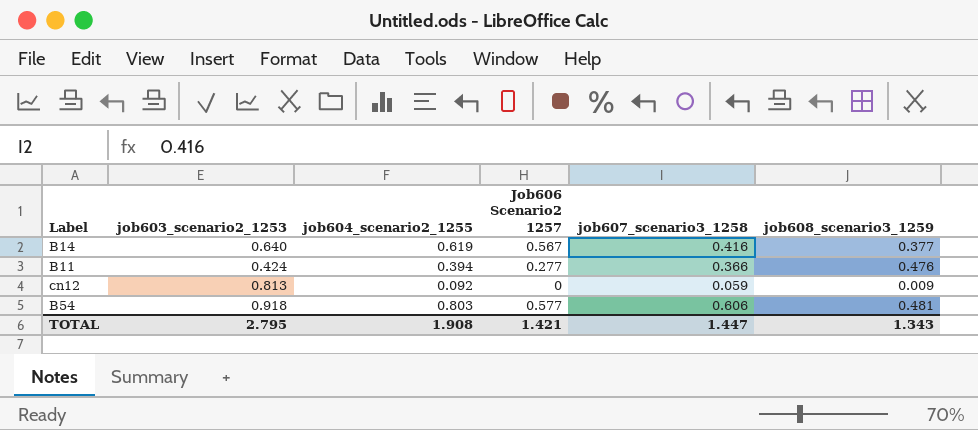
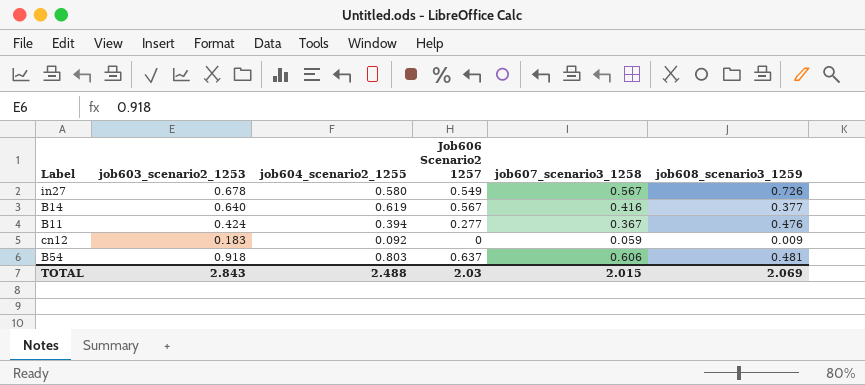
row in27: none -> 0.678 | 0.580 | 0.549 | 0.567 | 0.726
B11 | job607_scenario3_1258: 0.366 -> 0.367
cn12 | job603_scenario2_1253: 0.813 -> 0.183
B54 | Job606 Scenario2 1257: 0.577 -> 0.637
TOTAL | job603_scenario2_1253: 2.795 -> 2.843
TOTAL | job604_scenario2_1255: 1.908 -> 2.488
TOTAL | Job606 Scenario2 1257: 1.421 -> 2.03
TOTAL | job607_scenario3_1258: 1.447 -> 2.015
TOTAL | job608_scenario3_1259: 1.343 -> 2.069

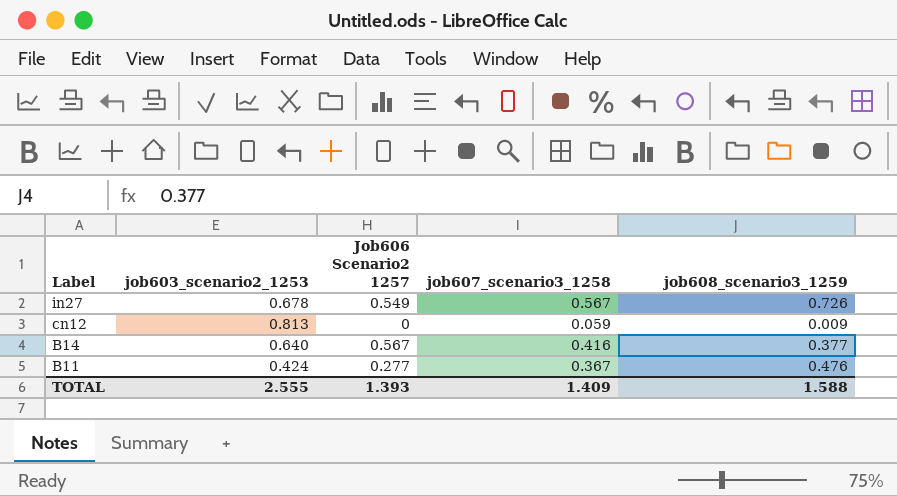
row order: none -> Label descending
column job604_scenario2_1255 | position: 3 -> none
row B54: 0.918 | 0.803 | 0.637 | 0.606 | 0.481 -> none
cn12 | job603_scenario2_1253: 0.183 -> 0.813
TOTAL | job603_scenario2_1253: 2.843 -> 2.555
TOTAL | Job606 Scenario2 1257: 2.03 -> 1.393
TOTAL | job607_scenario3_1258: 2.015 -> 1.409
TOTAL | job608_scenario3_1259: 2.069 -> 1.588

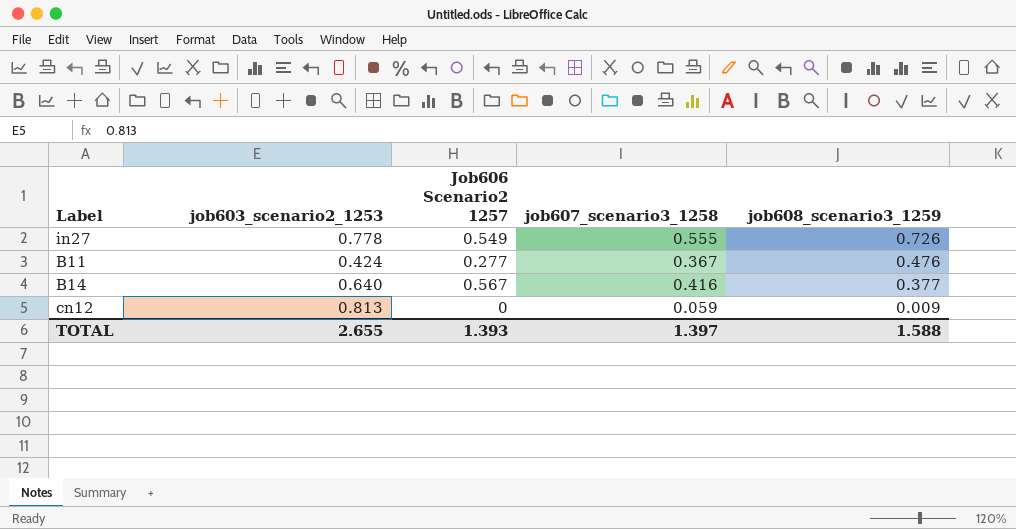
row order: Label descending -> job608_scenario3_1259 descending
in27 | job603_scenario2_1253: 0.678 -> 0.778
in27 | job607_scenario3_1258: 0.567 -> 0.555
TOTAL | job603_scenario2_1253: 2.555 -> 2.655
TOTAL | job607_scenario3_1258: 1.409 -> 1.397

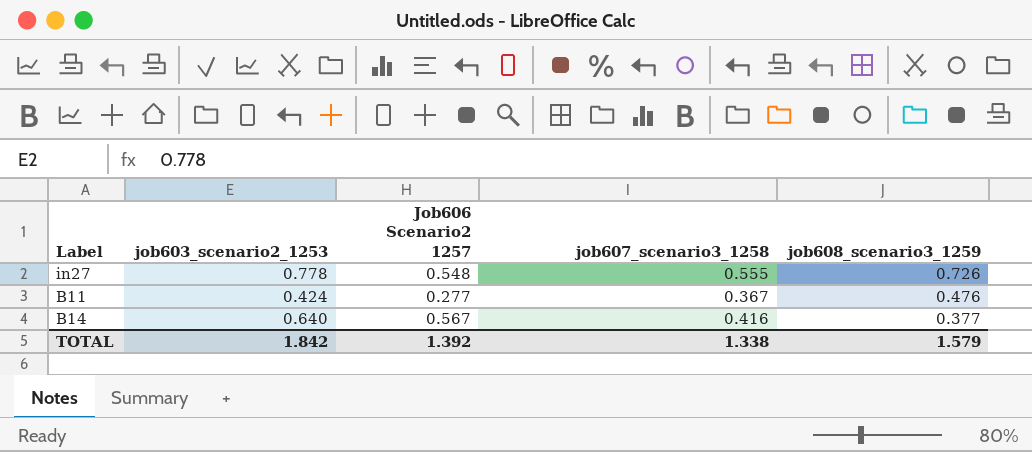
row cn12: 0.813 | 0 | 0.059 | 0.009 -> none
in27 | Job606 Scenario2 1257: 0.549 -> 0.548
TOTAL | job603_scenario2_1253: 2.655 -> 1.842
TOTAL | Job606 Scenario2 1257: 1.393 -> 1.392
TOTAL | job607_scenario3_1258: 1.397 -> 1.338
TOTAL | job608_scenario3_1259: 1.588 -> 1.579

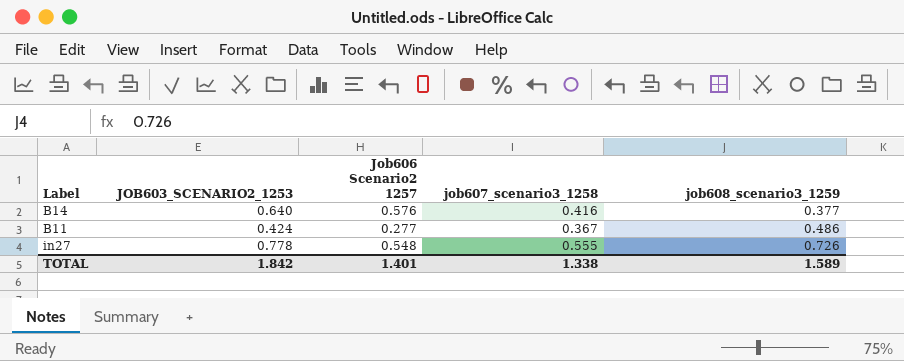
row order: job608_scenario3_1259 descending -> job608_scenario3_1259 ascending
column name: job603_scenario2_1253 -> JOB603_SCENARIO2_1253
B14 | Job606 Scenario2 1257: 0.567 -> 0.576
B11 | job608_scenario3_1259: 0.476 -> 0.486
TOTAL | Job606 Scenario2 1257: 1.392 -> 1.401
TOTAL | job608_scenario3_1259: 1.579 -> 1.589

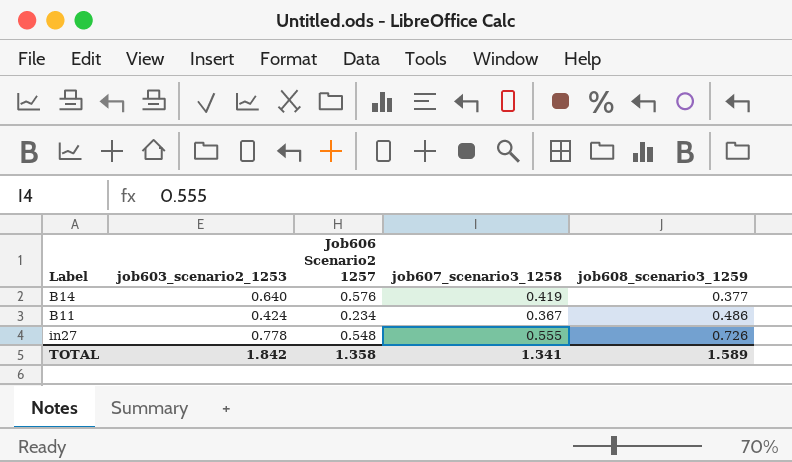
column name: JOB603_SCENARIO2_1253 -> job603_scenario2_1253
B14 | job607_scenario3_1258: 0.416 -> 0.419
B11 | Job606 Scenario2 1257: 0.277 -> 0.234
TOTAL | Job606 Scenario2 1257: 1.401 -> 1.358
TOTAL | job607_scenario3_1258: 1.338 -> 1.341

